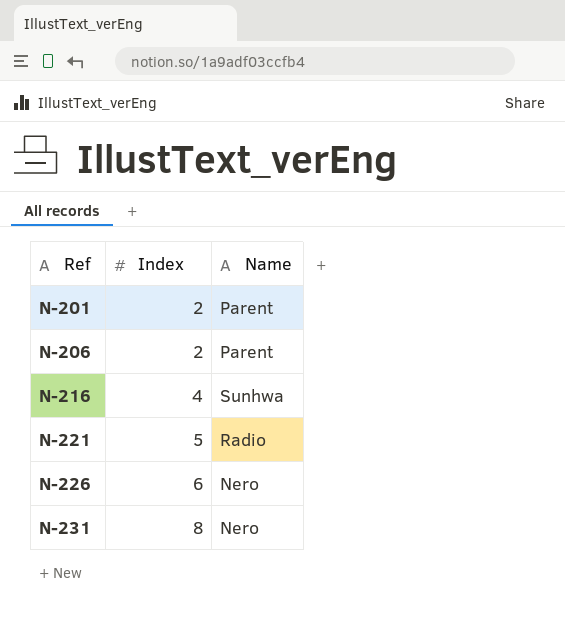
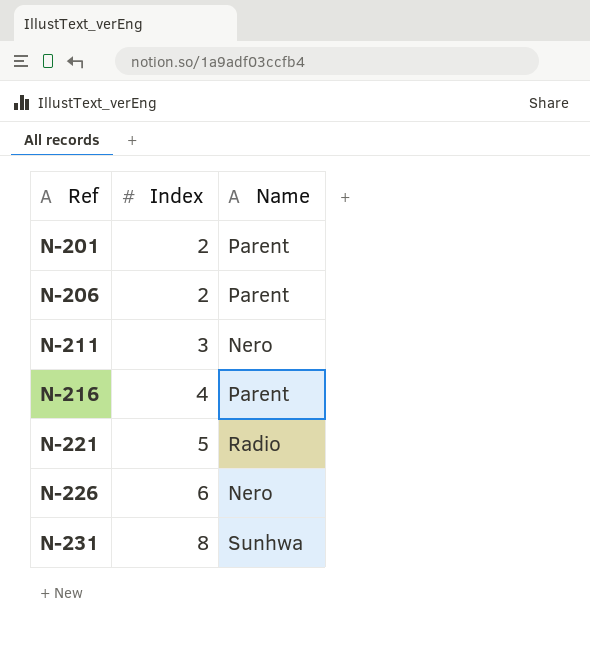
row N-211: none -> 3 | Nero
N-216 | Name: Sunhwa -> Parent
N-231 | Name: Nero -> Sunhwa

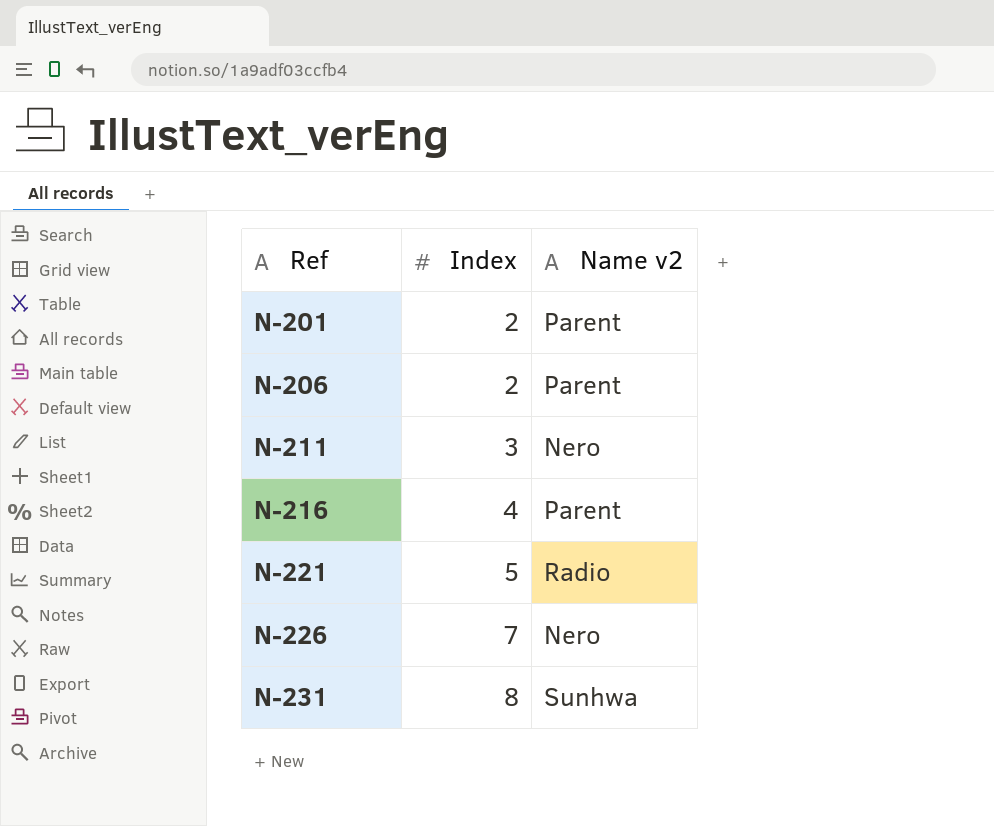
column name: Name -> Name v2
N-226 | Index: 6 -> 7

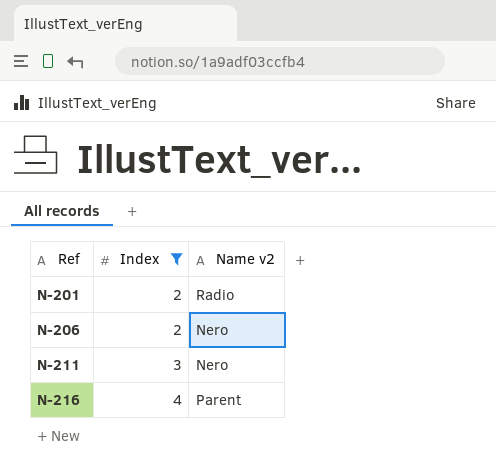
filter: none -> Index <= 4
N-201 | Name v2: Parent -> Radio
N-206 | Name v2: Parent -> Nero

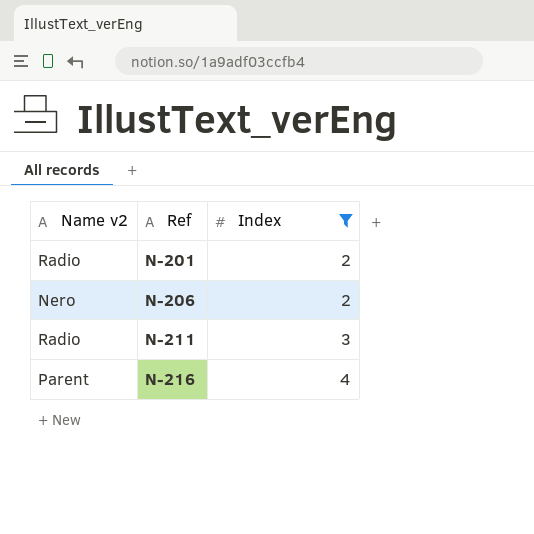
column Name v2 | position: 3 -> 1
N-211 | Name v2: Nero -> Radio

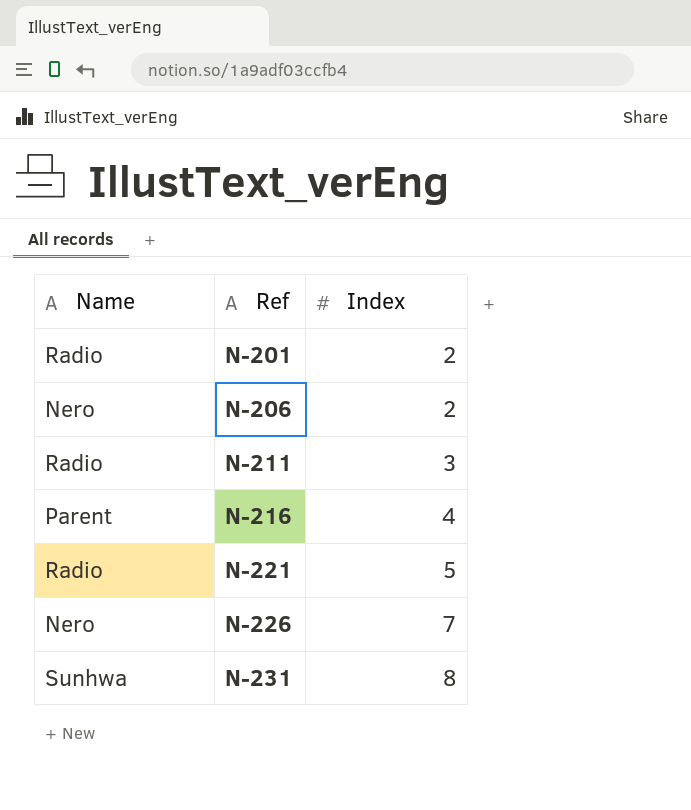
filter: Index <= 4 -> none
column name: Name v2 -> Name

